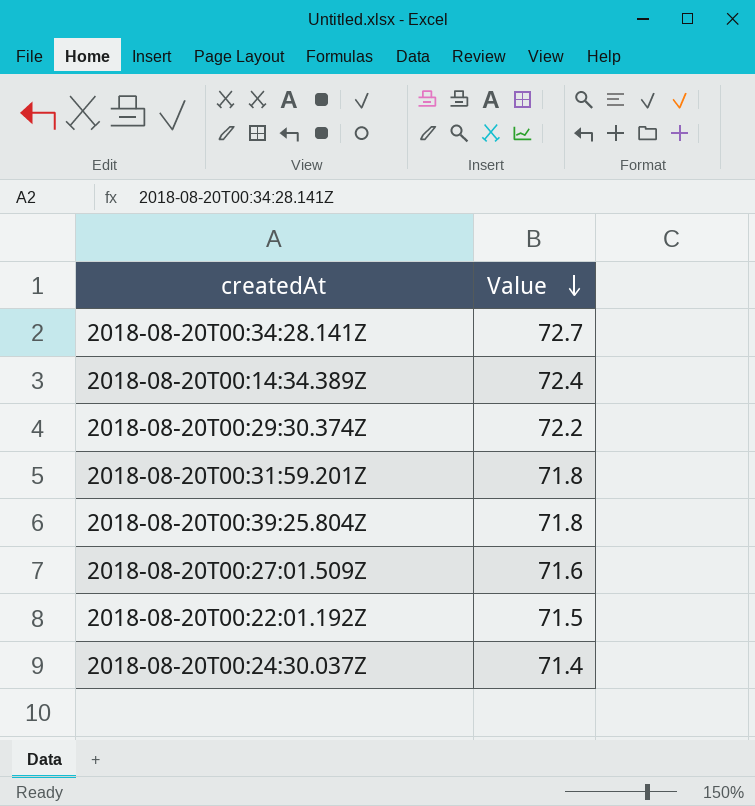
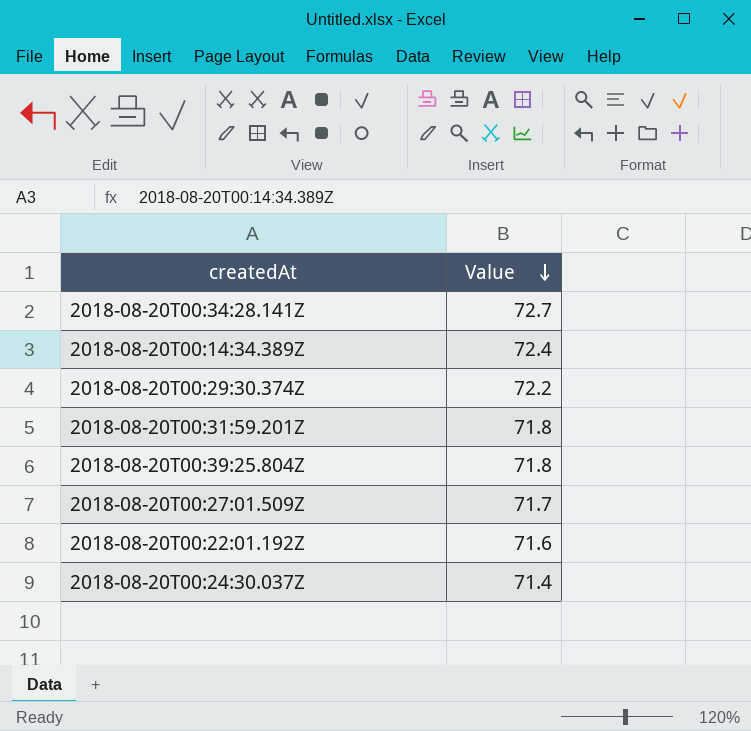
2018-08-20T00:27:01.509Z | Value: 71.6 -> 71.7
2018-08-20T00:22:01.192Z | Value: 71.5 -> 71.6

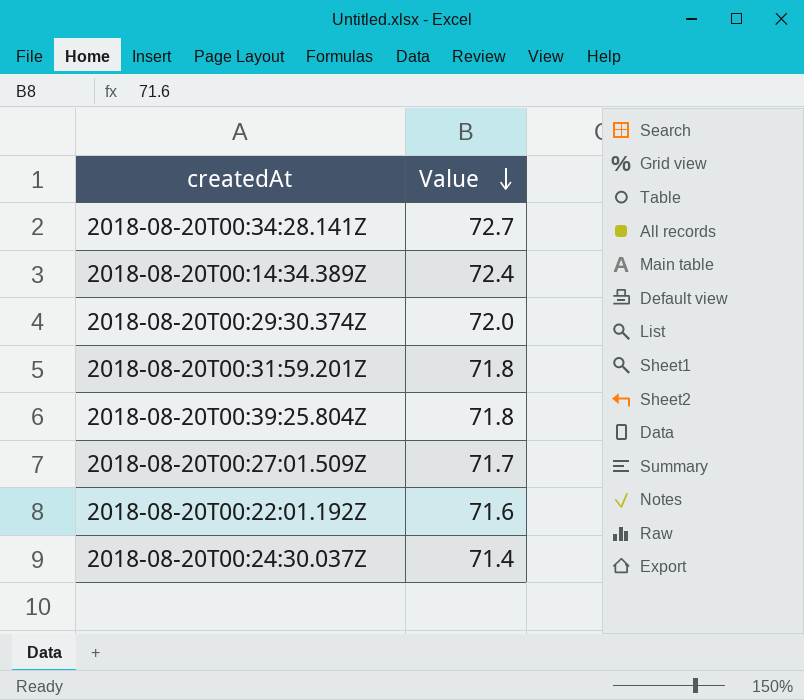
2018-08-20T00:29:30.374Z | Value: 72.2 -> 72.0

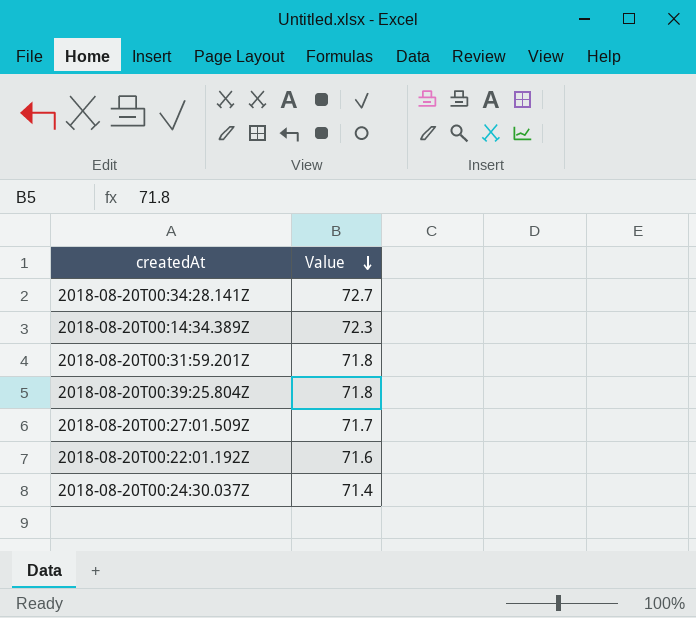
row 2018-08-20T00:29:30.374Z: 72.0 -> none
2018-08-20T00:14:34.389Z | Value: 72.4 -> 72.3

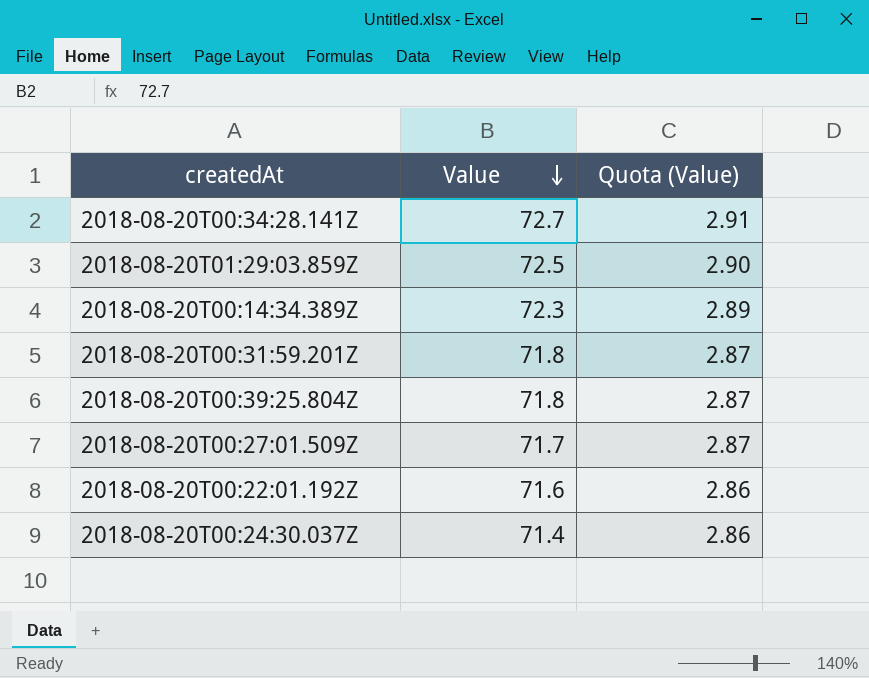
column Quota (Value) | formula: none -> [Value] * 0.04
row 2018-08-20T01:29:03.859Z: none -> 72.5 | 2.90

